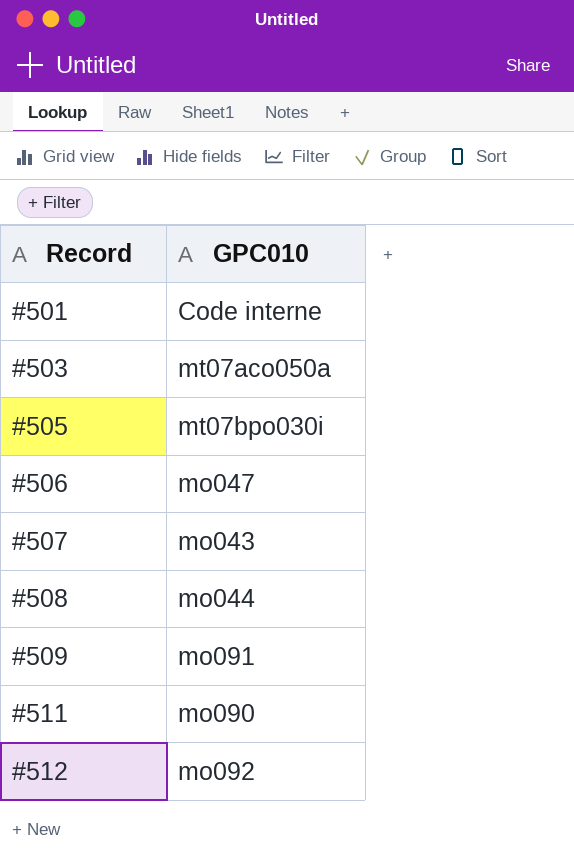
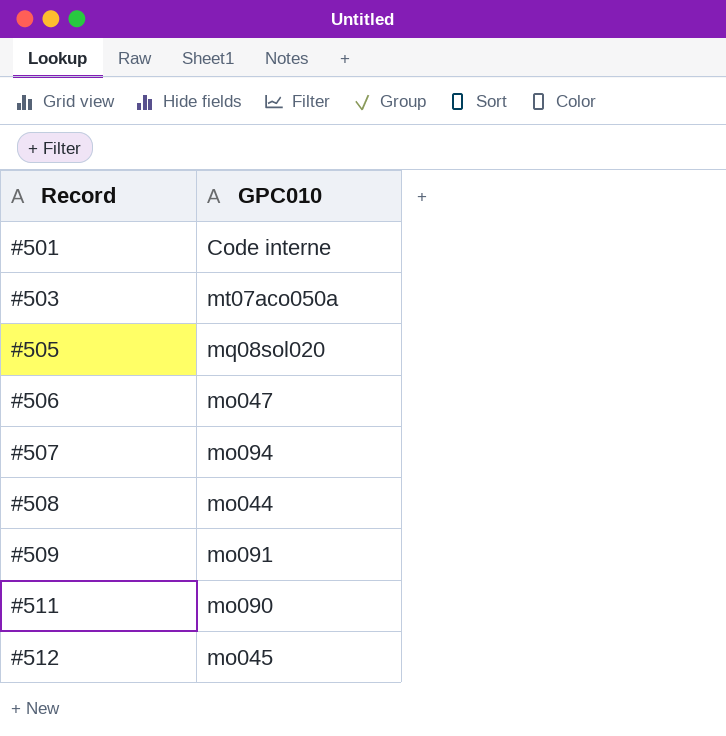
#505 | GPC010: mt07bpo030i -> mq08sol020
#507 | GPC010: mo043 -> mo094
#512 | GPC010: mo092 -> mo045

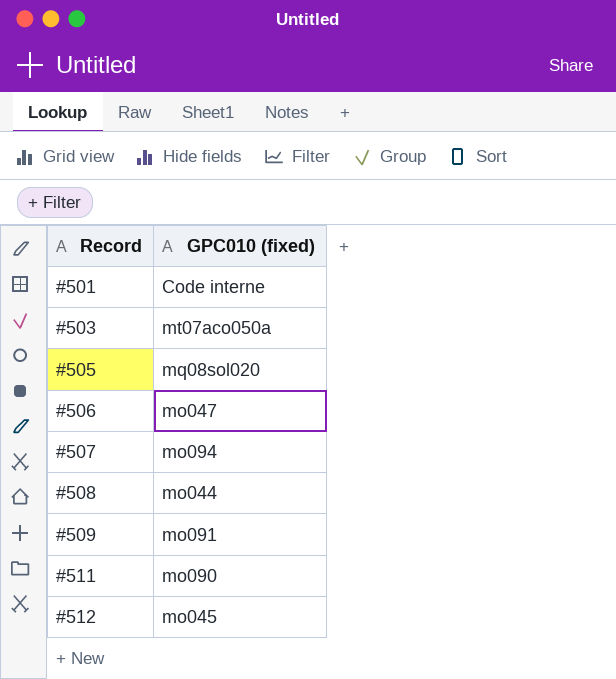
column name: GPC010 -> GPC010 (fixed)

